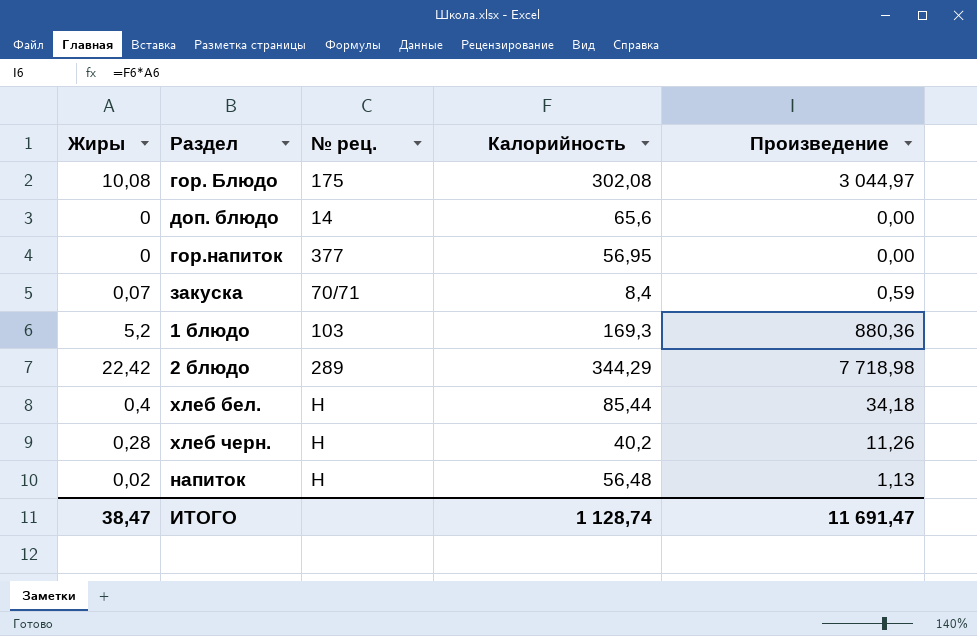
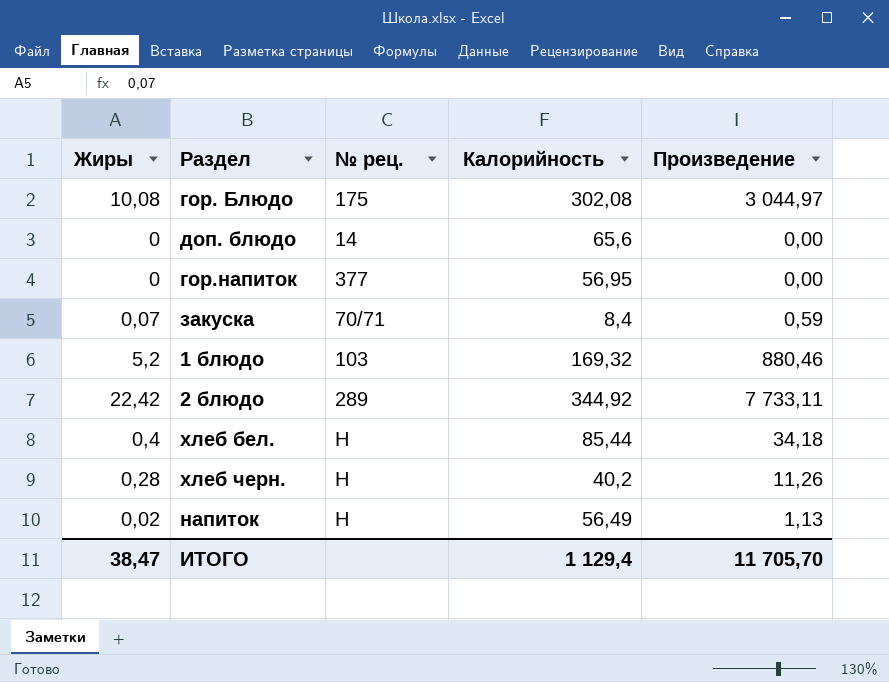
1 блюдо | Калорийность: 169,3 -> 169,32
1 блюдо | Произведение: 880,36 -> 880,46
2 блюдо | Калорийность: 344,29 -> 344,92
2 блюдо | Произведение: 7 718,98 -> 7 733,11
напиток | Калорийность: 56,48 -> 56,49
ИТОГО | Калорийность: 1 128,74 -> 1 129,4
ИТОГО | Произведение: 11 691,47 -> 11 705,70

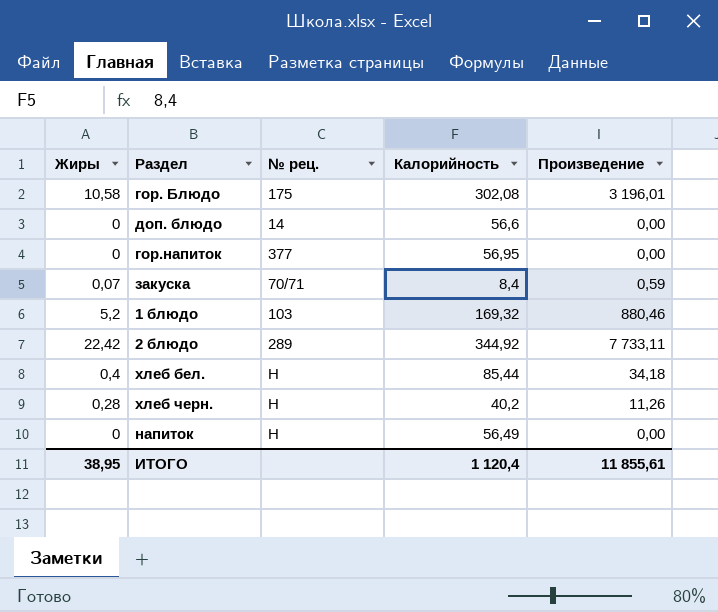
гор. Блюдо | Жиры: 10,08 -> 10,58
гор. Блюдо | Произведение: 3 044,97 -> 3 196,01
доп. блюдо | Калорийность: 65,6 -> 56,6
напиток | Жиры: 0,02 -> 0
напиток | Произведение: 1,13 -> 0,00
ИТОГО | Жиры: 38,47 -> 38,95
ИТОГО | Калорийность: 1 129,4 -> 1 120,4
ИТОГО | Произведение: 11 705,70 -> 11 855,61

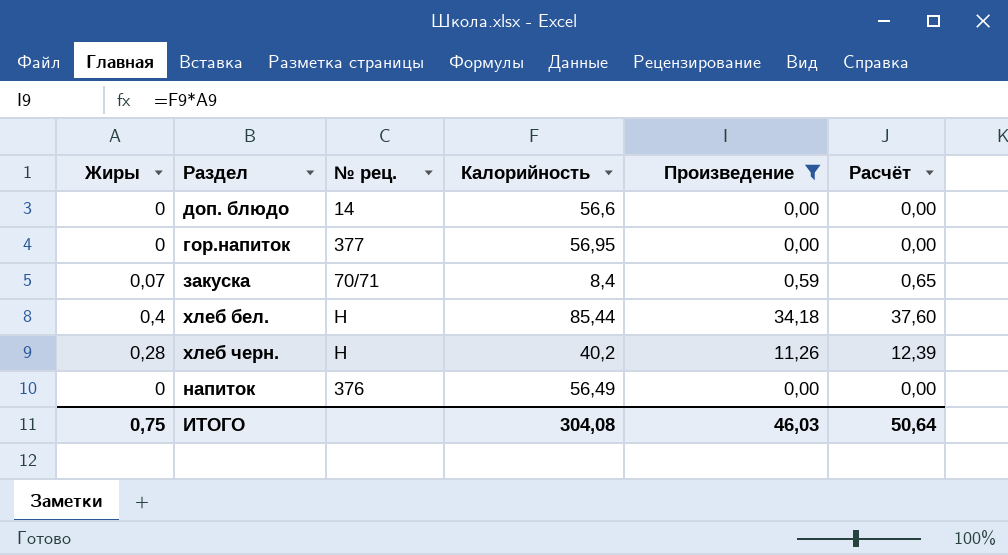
filter: none -> Произведение <= 34,18
column Расчёт | formula: none -> [Произведение] * 1,1
напиток | № рец.: Н -> 376
ИТОГО | Жиры: 38,95 -> 0,75
ИТОГО | Калорийность: 1 120,4 -> 304,08
ИТОГО | Произведение: 11 855,61 -> 46,03

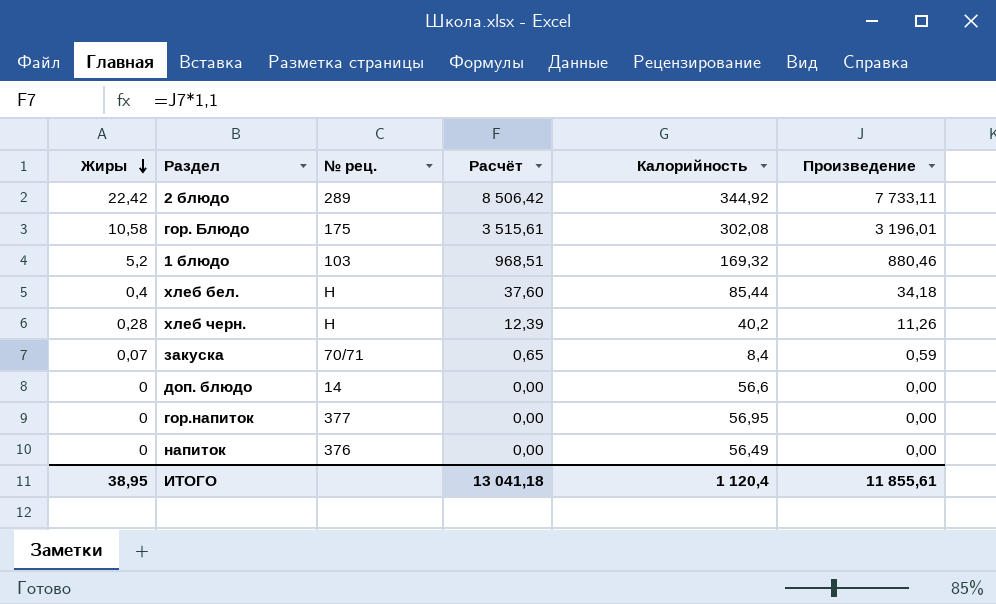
filter: Произведение <= 34,18 -> none
row order: none -> Жиры descending
column Расчёт | position: 6 -> 4
ИТОГО | Жиры: 0,75 -> 38,95
ИТОГО | Расчёт: 50,64 -> 13 041,18
ИТОГО | Калорийность: 304,08 -> 1 120,4
ИТОГО | Произведение: 46,03 -> 11 855,61

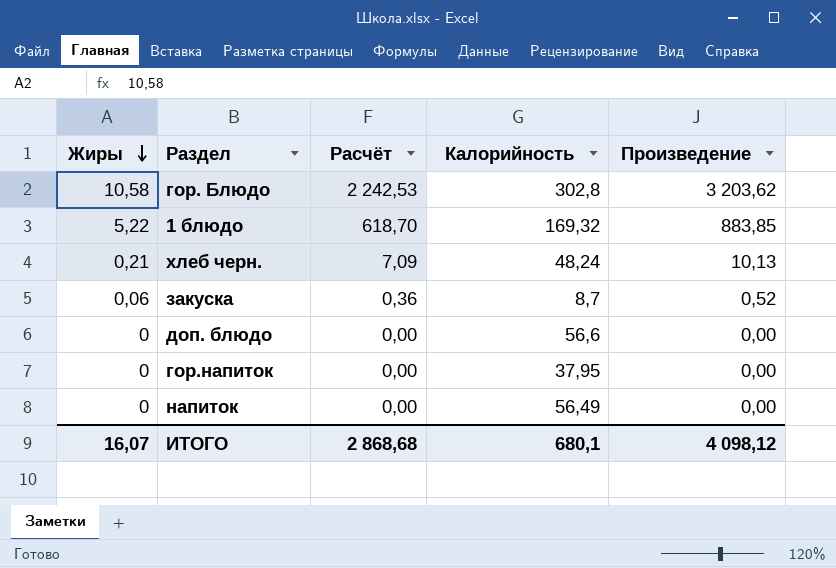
column № рец. | position: 3 -> none
column Расчёт | formula: [Произведение] * 1,1 -> [Произведение] * 0,7
row 2 блюдо: 22,42 | 289 | 8 506,42 | 344,92 | 7 733,11 -> none
row хлеб бел.: 0,4 | Н | 37,60 | 85,44 | 34,18 -> none
гор. Блюдо | Калорийность: 302,08 -> 302,8
гор. Блюдо | Произведение: 3 196,01 -> 3 203,62
1 блюдо | Жиры: 5,2 -> 5,22
1 блюдо | Произведение: 880,46 -> 883,85
хлеб черн. | Жиры: 0,28 -> 0,21
хлеб черн. | Калорийность: 40,2 -> 48,24
хлеб черн. | Произведение: 11,26 -> 10,13
закуска | Жиры: 0,07 -> 0,06
закуска | Калорийность: 8,4 -> 8,7
закуска | Произведение: 0,59 -> 0,52
гор.напиток | Калорийность: 56,95 -> 37,95
ИТОГО | Жиры: 38,95 -> 16,07
ИТОГО | Расчёт: 13 041,18 -> 2 868,68
ИТОГО | Калорийность: 1 120,4 -> 680,1
ИТОГО | Произведение: 11 855,61 -> 4 098,12

